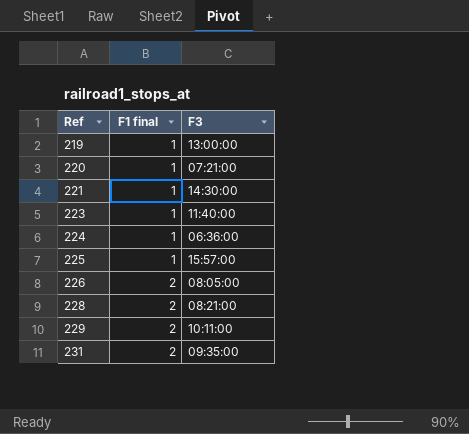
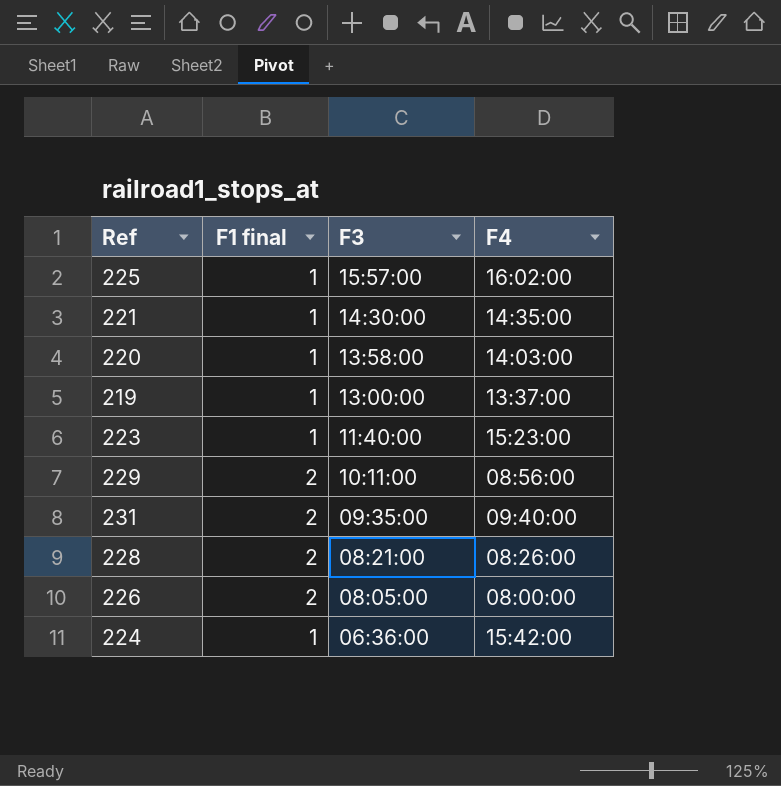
row order: Ref ascending -> F3 descending
column F4 | position: none -> 4
220 | F3: 07:21:00 -> 13:58:00

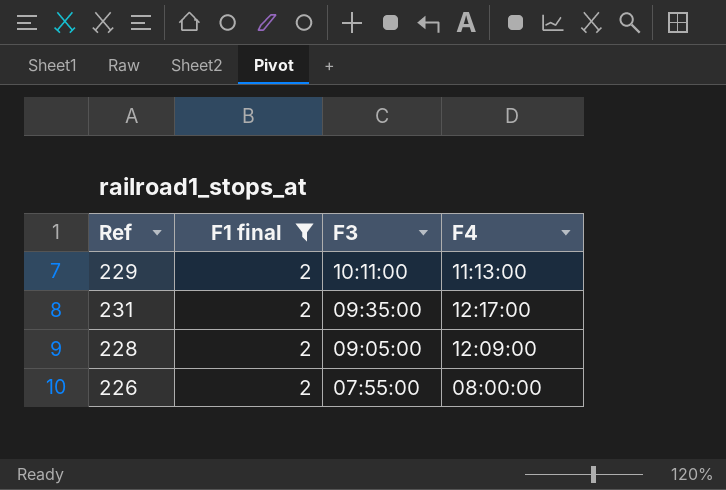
filter: none -> F1 final = 2
229 | F4: 08:56:00 -> 11:13:00
231 | F4: 09:40:00 -> 12:17:00
228 | F3: 08:21:00 -> 09:05:00
228 | F4: 08:26:00 -> 12:09:00
226 | F3: 08:05:00 -> 07:55:00

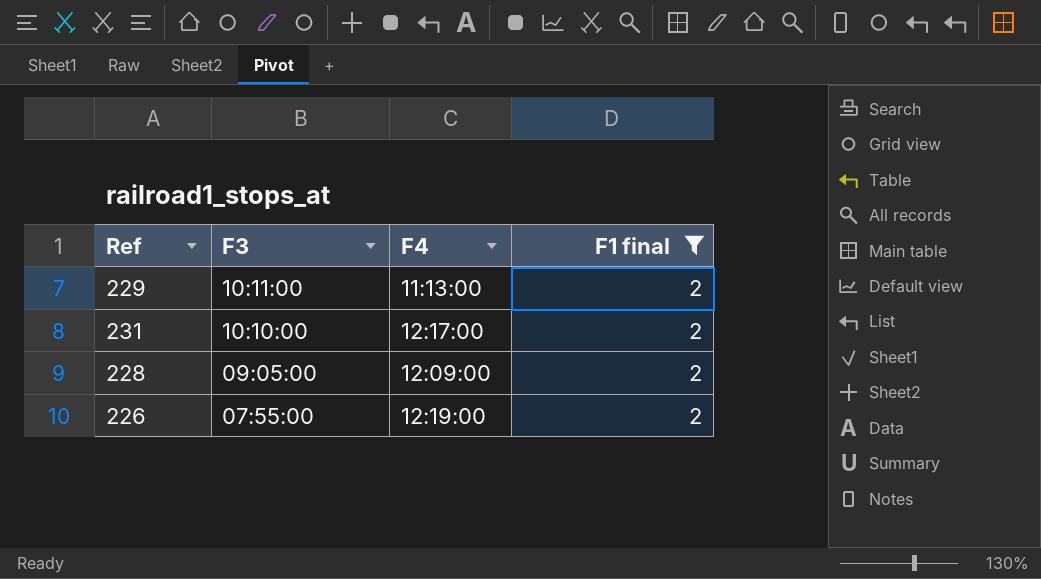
column F1 final | position: 2 -> 4
231 | F3: 09:35:00 -> 10:10:00
226 | F4: 08:00:00 -> 12:19:00

